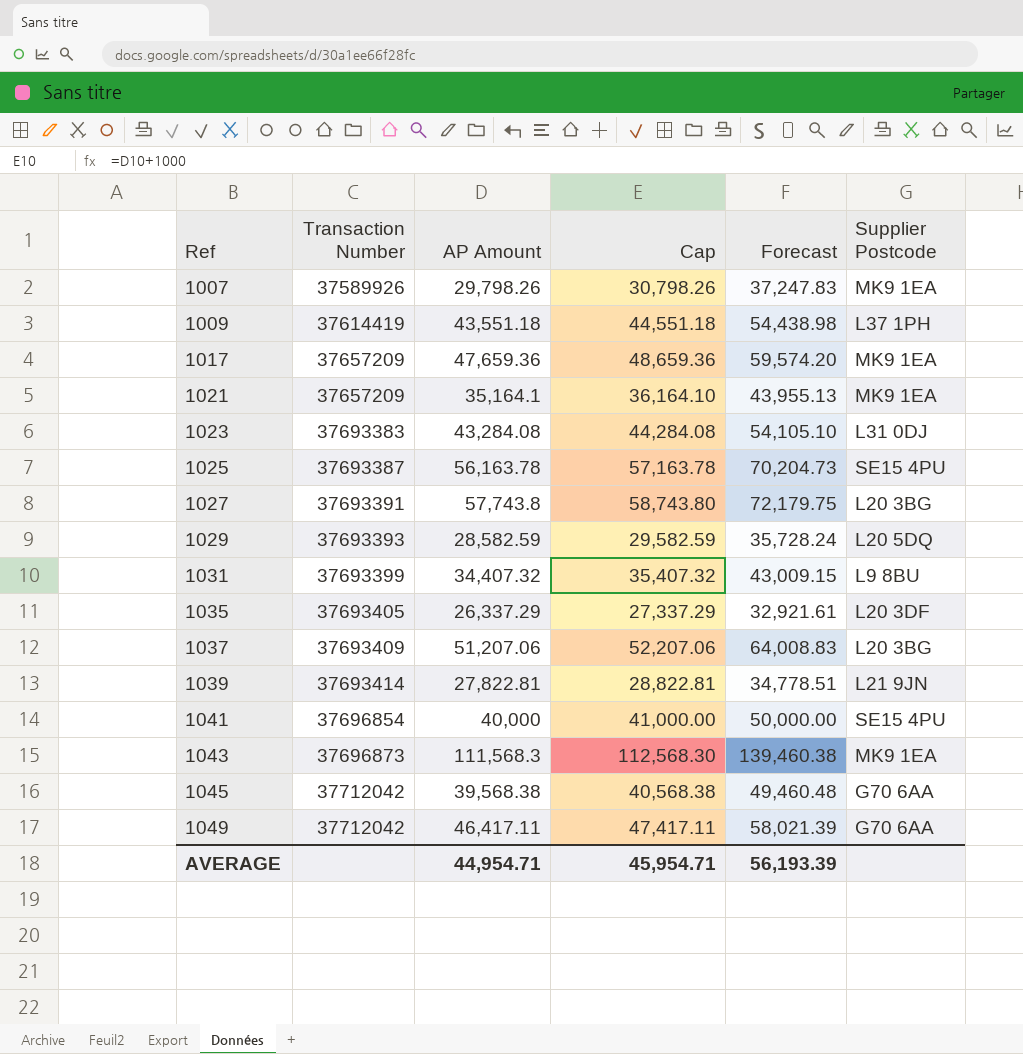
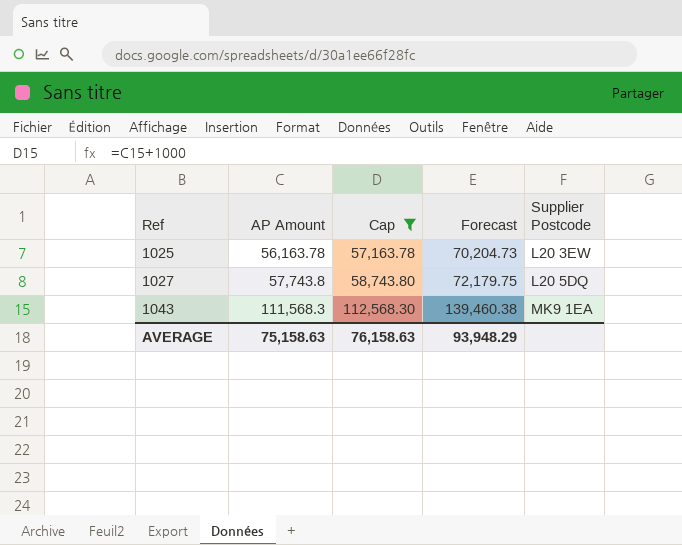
filter: none -> Cap >= 57,163.78
column Transaction Number | position: 2 -> none
1025 | Supplier Postcode: SE15 4PU -> L20 3EW
1027 | Supplier Postcode: L20 3BG -> L20 5DQ
AVERAGE | AP Amount: 44,954.71 -> 75,158.63
AVERAGE | Cap: 45,954.71 -> 76,158.63
AVERAGE | Forecast: 56,193.39 -> 93,948.29

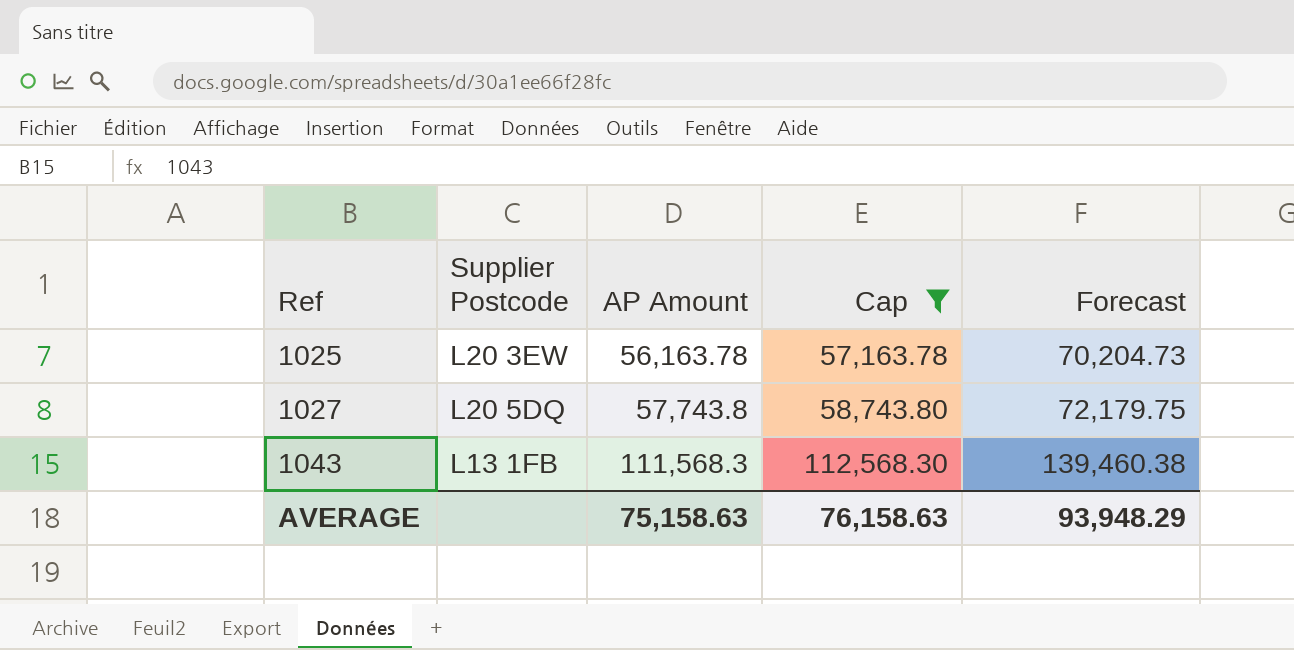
column Supplier Postcode | position: 5 -> 2
1043 | Supplier Postcode: MK9 1EA -> L13 1FB

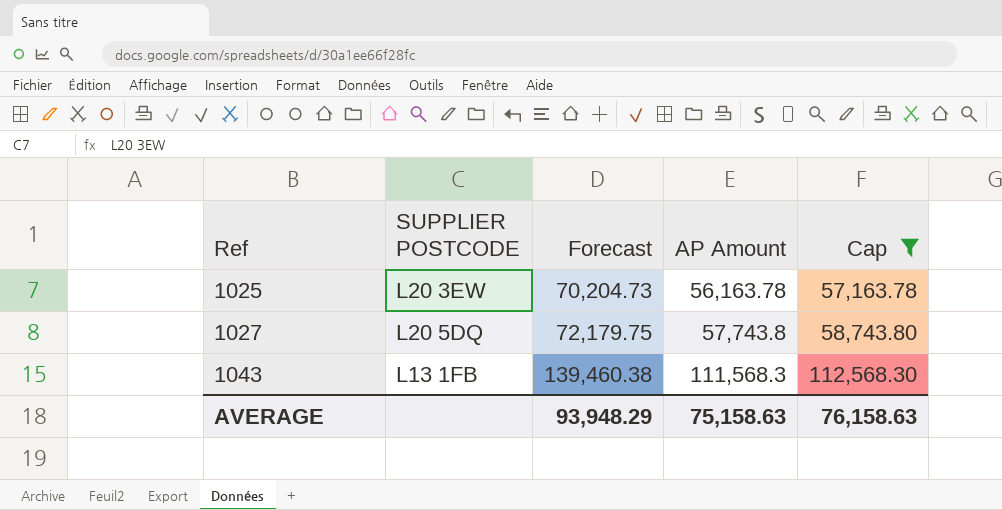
column name: Supplier Postcode -> SUPPLIER POSTCODE
column Forecast | position: 5 -> 3

